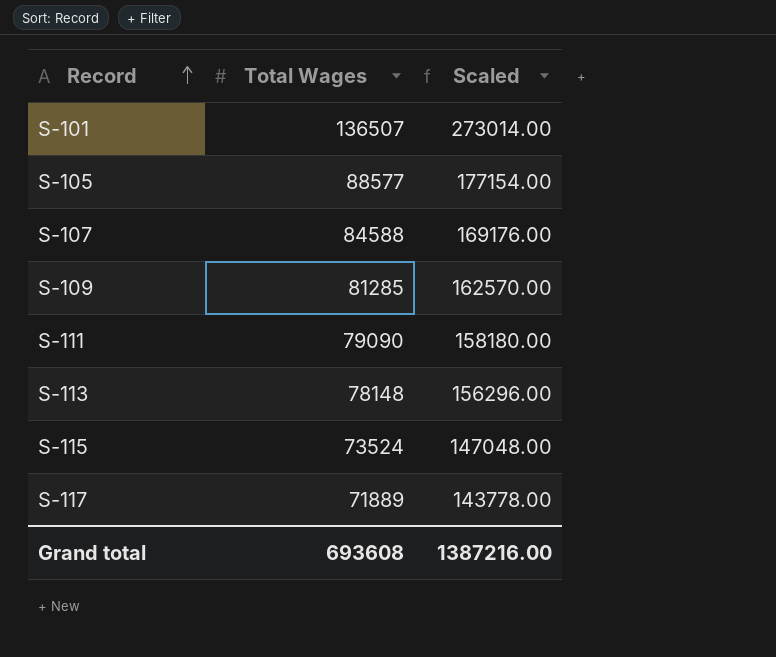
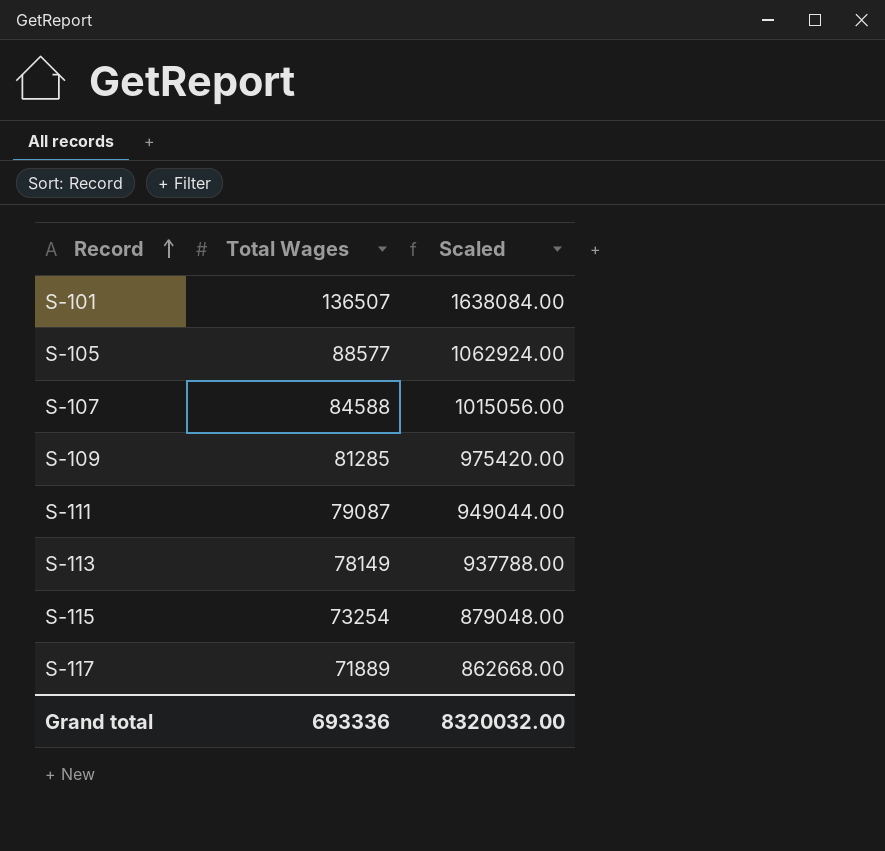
column Scaled | formula: [Total Wages] * 2 -> [Total Wages] * 12
S-111 | Total Wages: 79090 -> 79087
S-113 | Total Wages: 78148 -> 78149
S-115 | Total Wages: 73524 -> 73254
Grand total | Total Wages: 693608 -> 693336
Grand total | Scaled: 1387216.00 -> 8320032.00

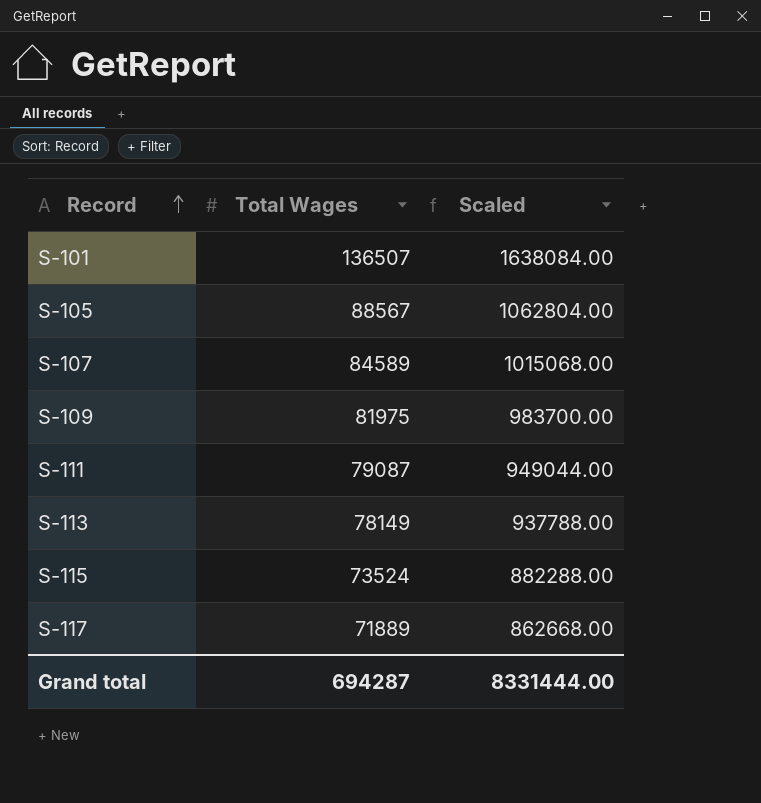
S-105 | Total Wages: 88577 -> 88567
S-105 | Scaled: 1062924.00 -> 1062804.00
S-107 | Total Wages: 84588 -> 84589
S-107 | Scaled: 1015056.00 -> 1015068.00
S-109 | Total Wages: 81285 -> 81975
S-109 | Scaled: 975420.00 -> 983700.00
S-115 | Total Wages: 73254 -> 73524
S-115 | Scaled: 879048.00 -> 882288.00
Grand total | Total Wages: 693336 -> 694287
Grand total | Scaled: 8320032.00 -> 8331444.00

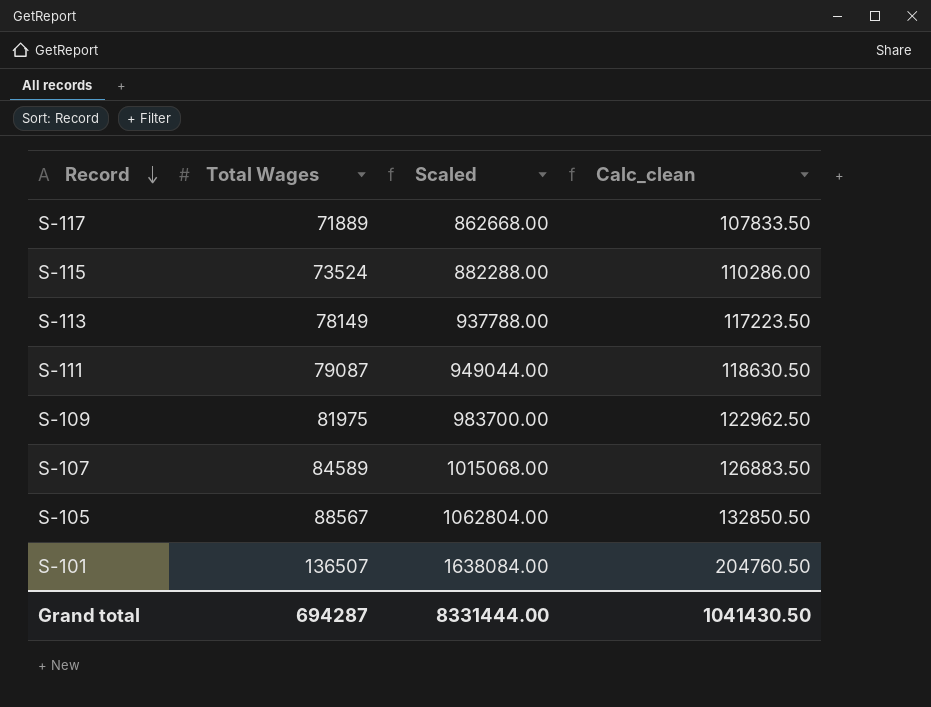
row order: Record ascending -> Record descending
column Calc_clean | formula: none -> [Total Wages] * 1.5

